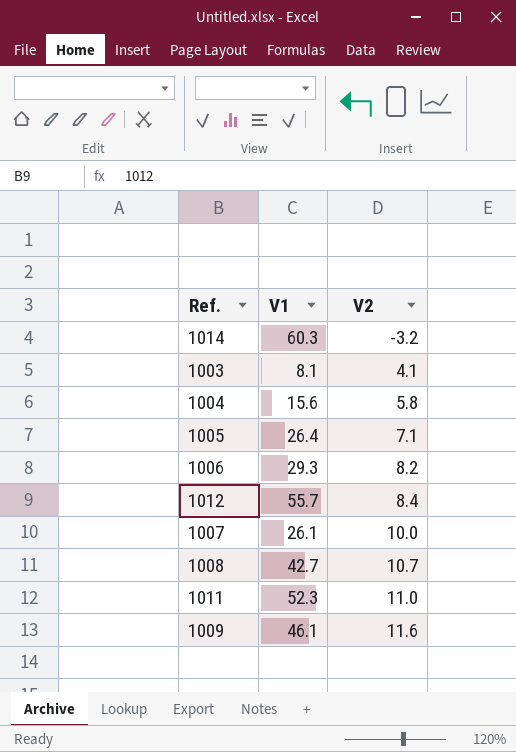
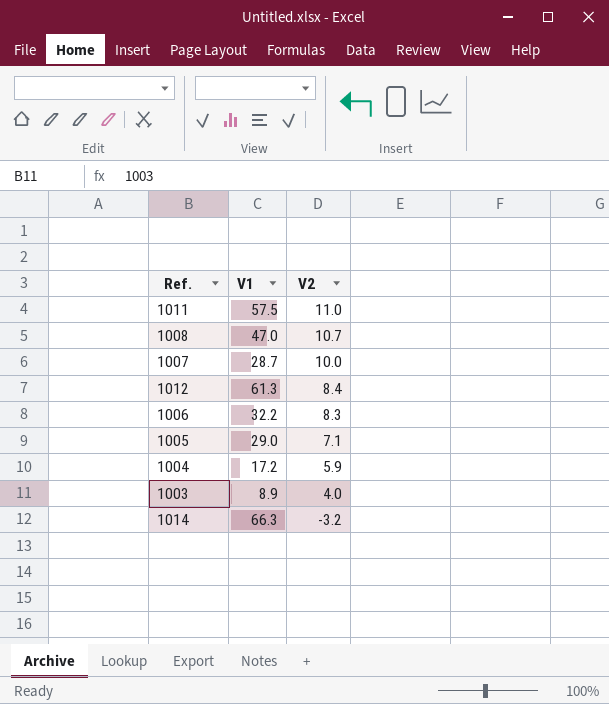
row order: V2 ascending -> V2 descending
row 1009: 46.1 | 11.6 -> none
1011 | V1: 52.3 -> 57.5
1008 | V1: 42.7 -> 47.0
1007 | V1: 26.1 -> 28.7
1012 | V1: 55.7 -> 61.3
1006 | V1: 29.3 -> 32.2
1006 | V2: 8.2 -> 8.3
1005 | V1: 26.4 -> 29.0
1004 | V1: 15.6 -> 17.2
1004 | V2: 5.8 -> 5.9
1003 | V1: 8.1 -> 8.9
1003 | V2: 4.1 -> 4.0
1014 | V1: 60.3 -> 66.3

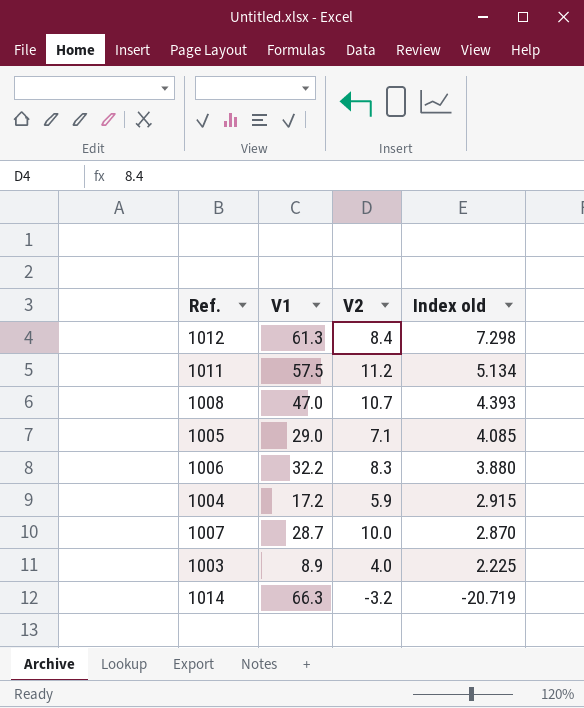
row order: V2 descending -> Index old descending
column Index old | formula: none -> [V1] / [V2]
1011 | V2: 11.0 -> 11.2

